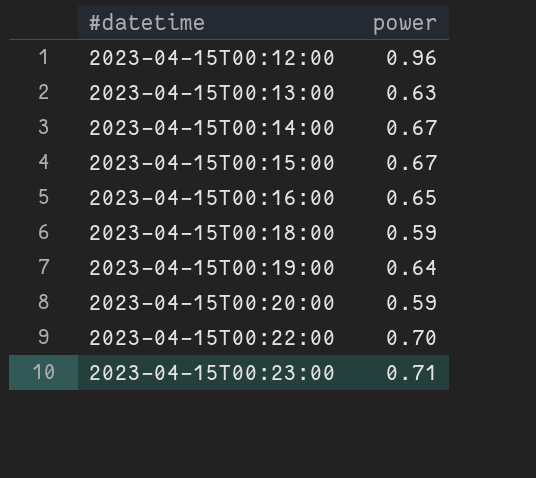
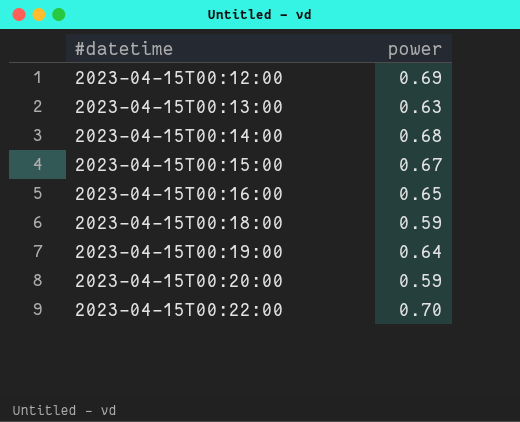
row 2023-04-15T00:23:00: 0.71 -> none
2023-04-15T00:12:00 | power: 0.96 -> 0.69
2023-04-15T00:14:00 | power: 0.67 -> 0.68

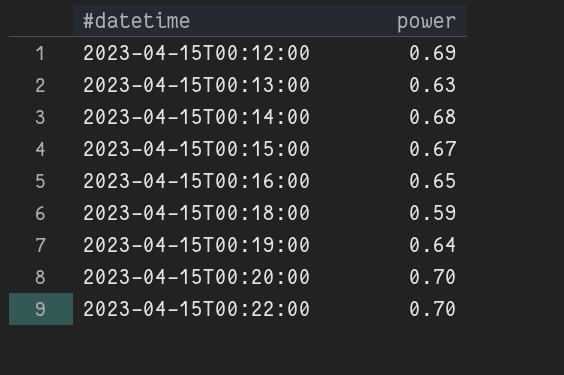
2023-04-15T00:20:00 | power: 0.59 -> 0.70

